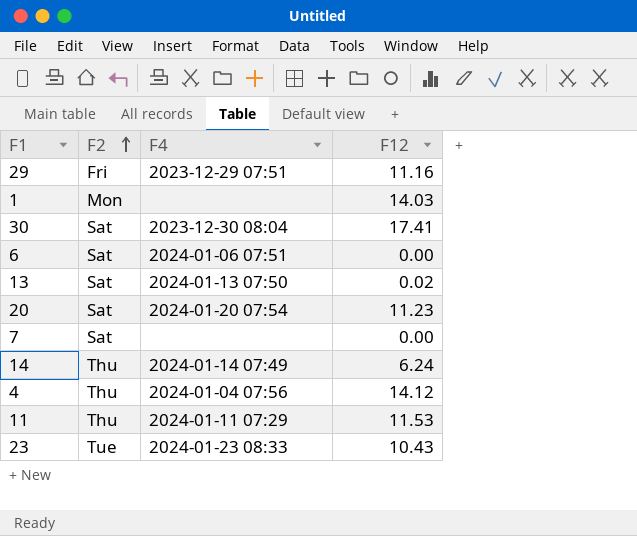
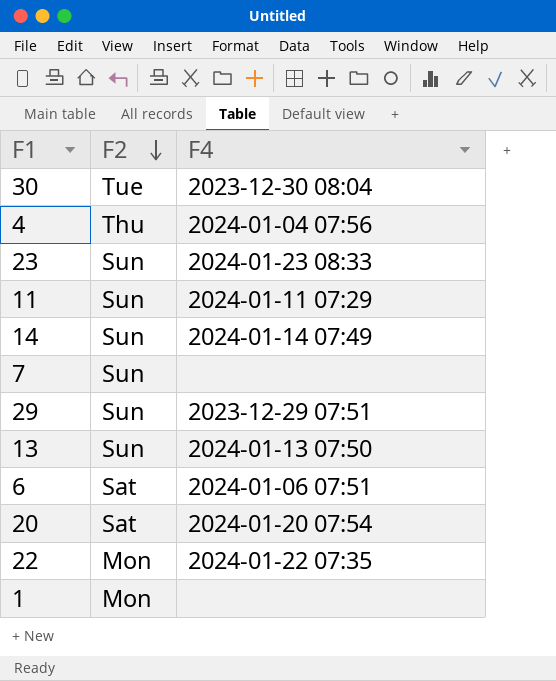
row order: F2 ascending -> F2 descending
column F12 | position: 4 -> none
30 | F2: Sat -> Tue
23 | F2: Tue -> Sun
11 | F2: Thu -> Sun
14 | F2: Thu -> Sun
7 | F2: Sat -> Sun
29 | F2: Fri -> Sun
13 | F2: Sat -> Sun
row 22: none -> Mon | 2024-01-22 07:35

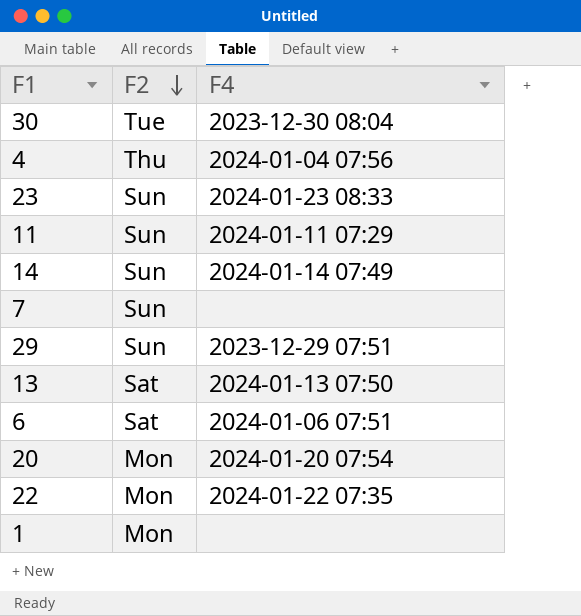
13 | F2: Sun -> Sat
20 | F2: Sat -> Mon

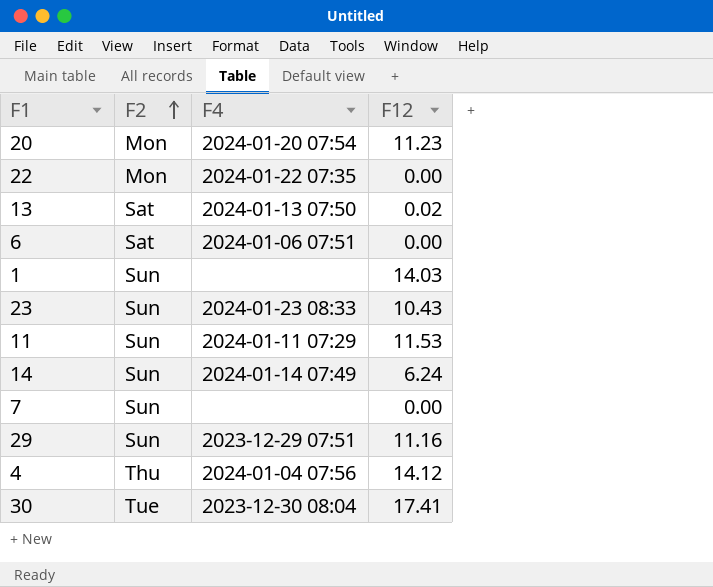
row order: F2 descending -> F2 ascending
column F12 | position: none -> 4
1 | F2: Mon -> Sun

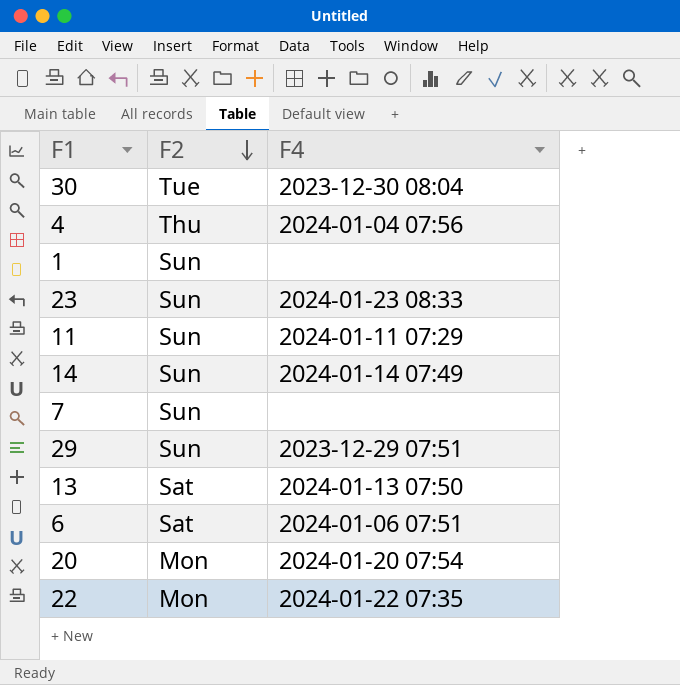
row order: F2 ascending -> F2 descending
column F12 | position: 4 -> none

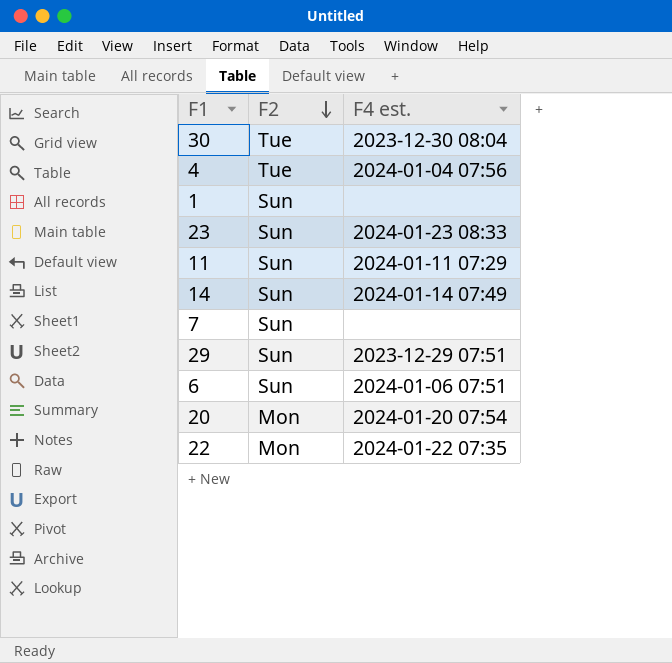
column name: F4 -> F4 est.
row 13: Sat | 2024-01-13 07:50 -> none
4 | F2: Thu -> Tue
6 | F2: Sat -> Sun

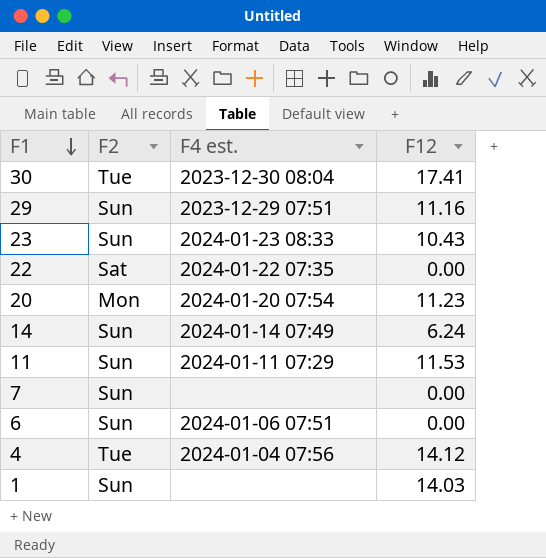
row order: F2 descending -> F1 descending
column F12 | position: none -> 4
22 | F2: Mon -> Sat

